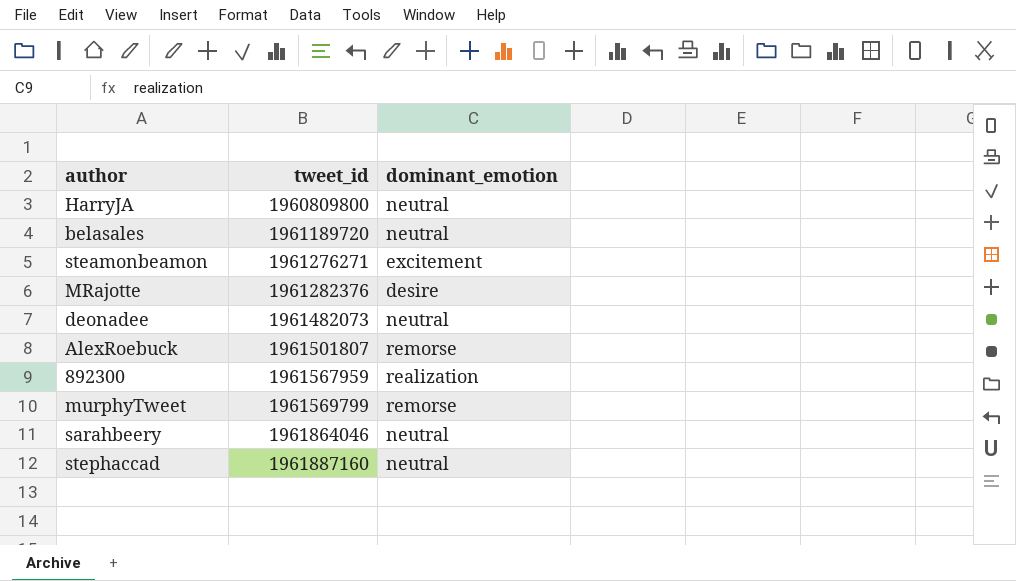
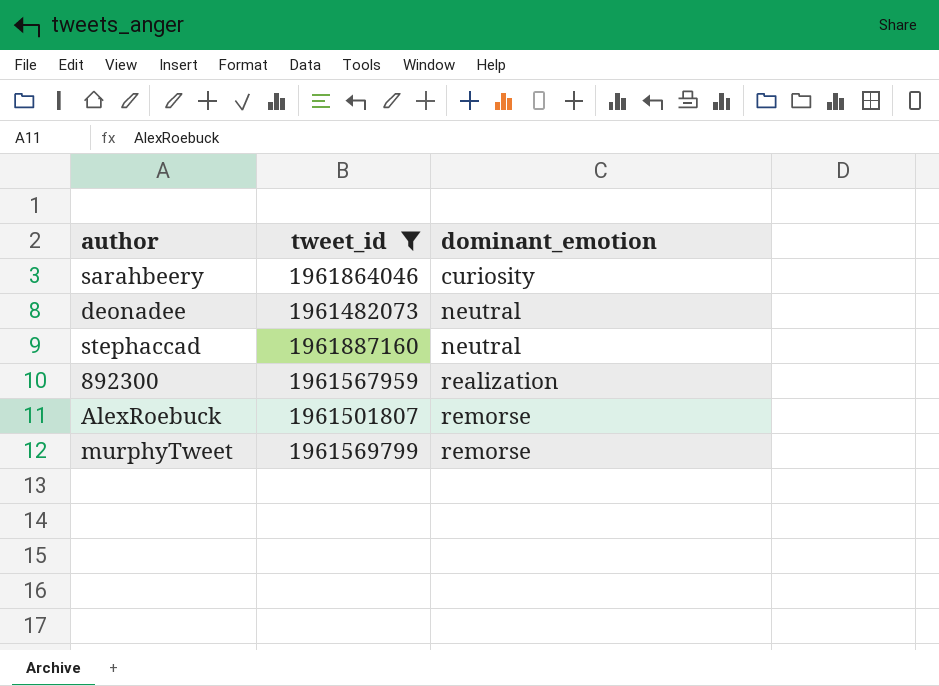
filter: none -> tweet_id >= 1961482073
row order: tweet_id ascending -> dominant_emotion ascending
sarahbeery | dominant_emotion: neutral -> curiosity

